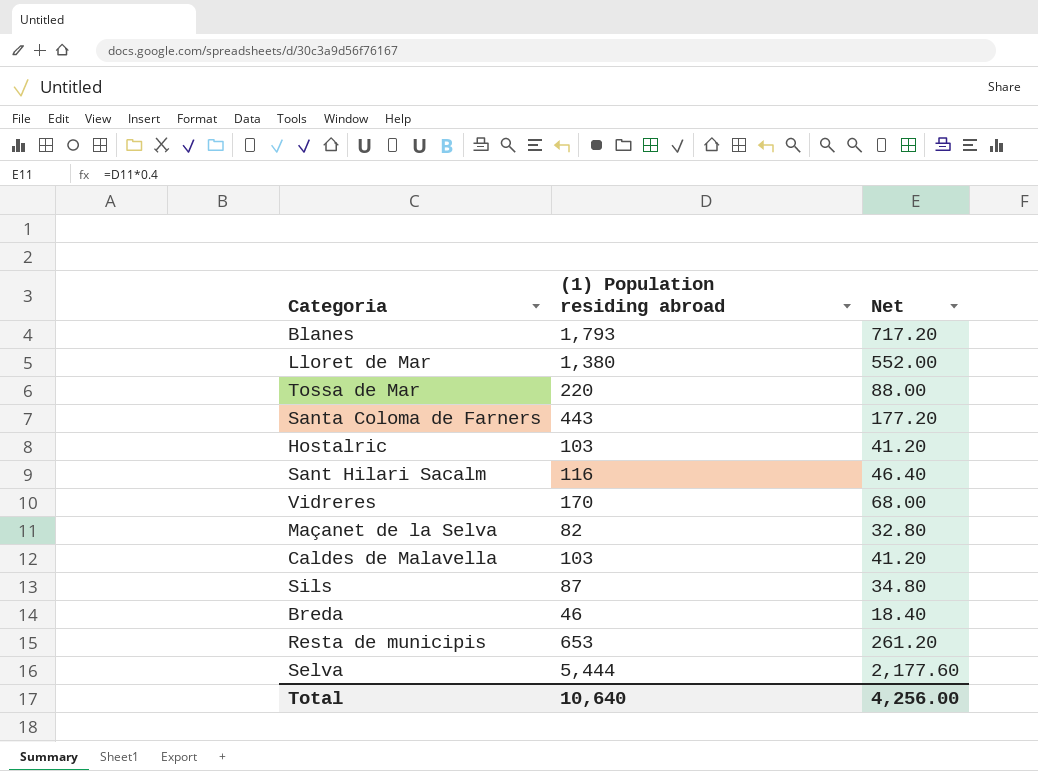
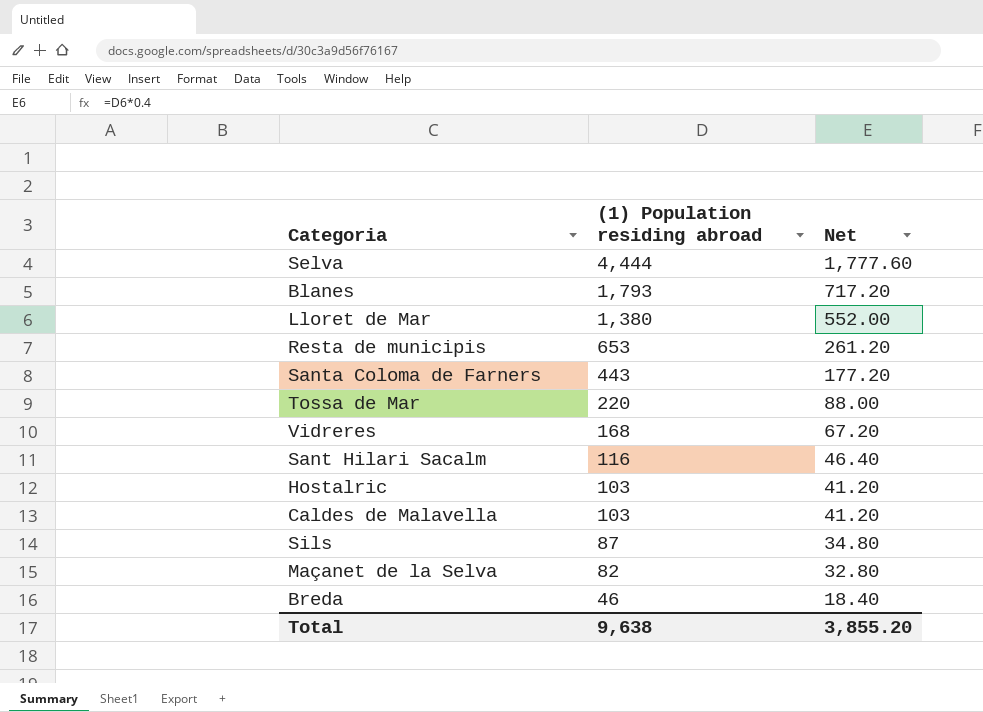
row order: none -> (1) Population residing abroad descending
Selva | (1) Population residing abroad: 5,444 -> 4,444
Selva | Net: 2,177.60 -> 1,777.60
Vidreres | (1) Population residing abroad: 170 -> 168
Vidreres | Net: 68.00 -> 67.20
Total | (1) Population residing abroad: 10,640 -> 9,638
Total | Net: 4,256.00 -> 3,855.20

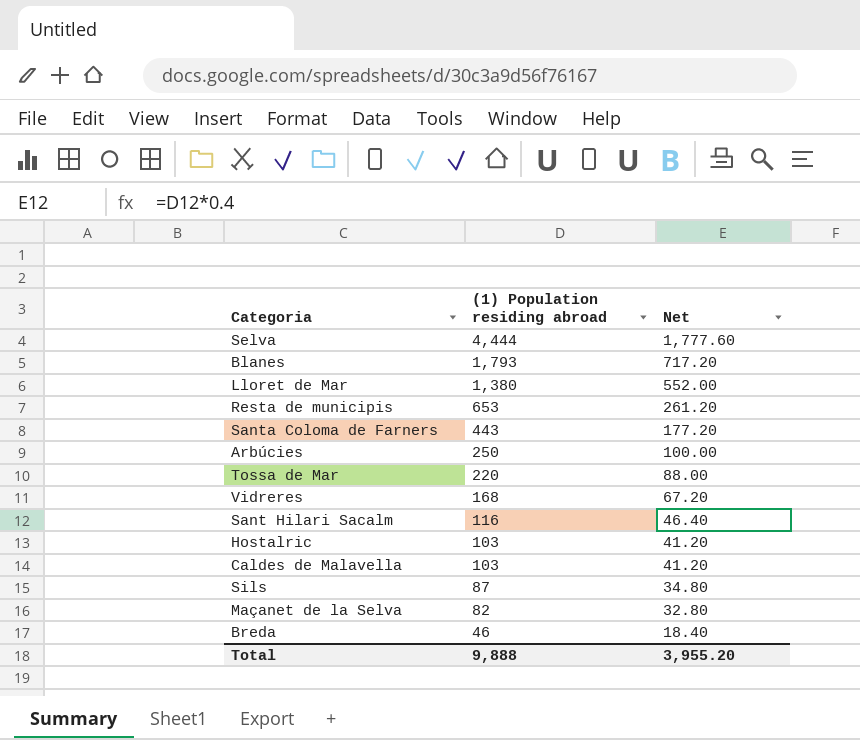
row Arbúcies: none -> 250 | 100.00
Total | (1) Population residing abroad: 9,638 -> 9,888
Total | Net: 3,855.20 -> 3,955.20

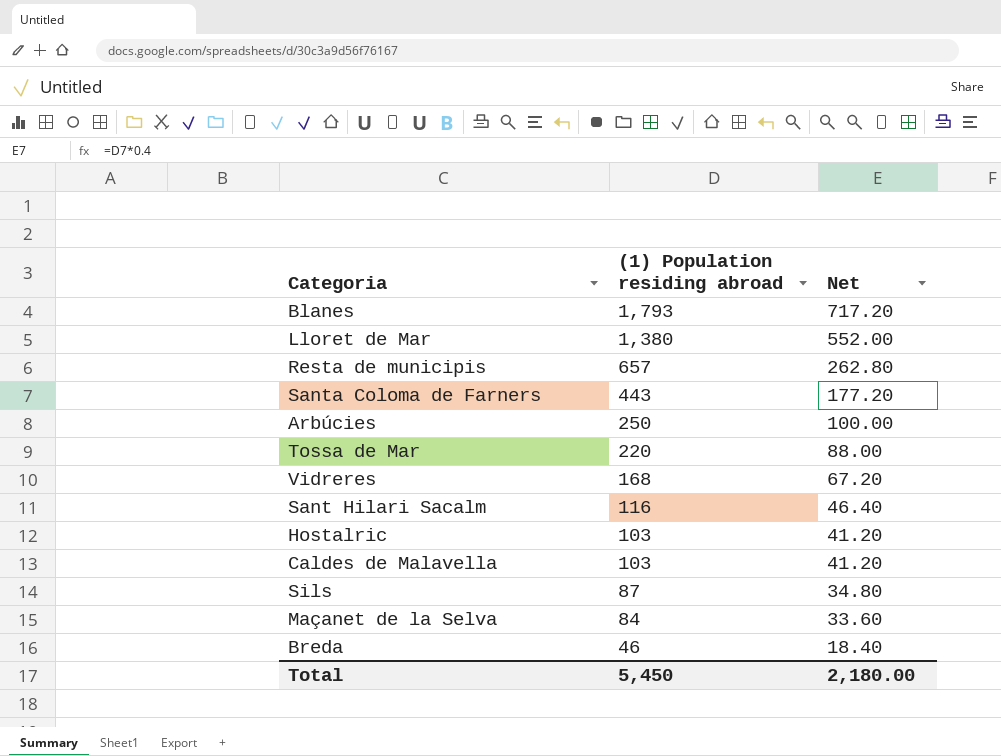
row Selva: 4,444 | 1,777.60 -> none
Resta de municipis | (1) Population residing abroad: 653 -> 657
Resta de municipis | Net: 261.20 -> 262.80
Maçanet de la Selva | (1) Population residing abroad: 82 -> 84
Maçanet de la Selva | Net: 32.80 -> 33.60
Total | (1) Population residing abroad: 9,888 -> 5,450
Total | Net: 3,955.20 -> 2,180.00

